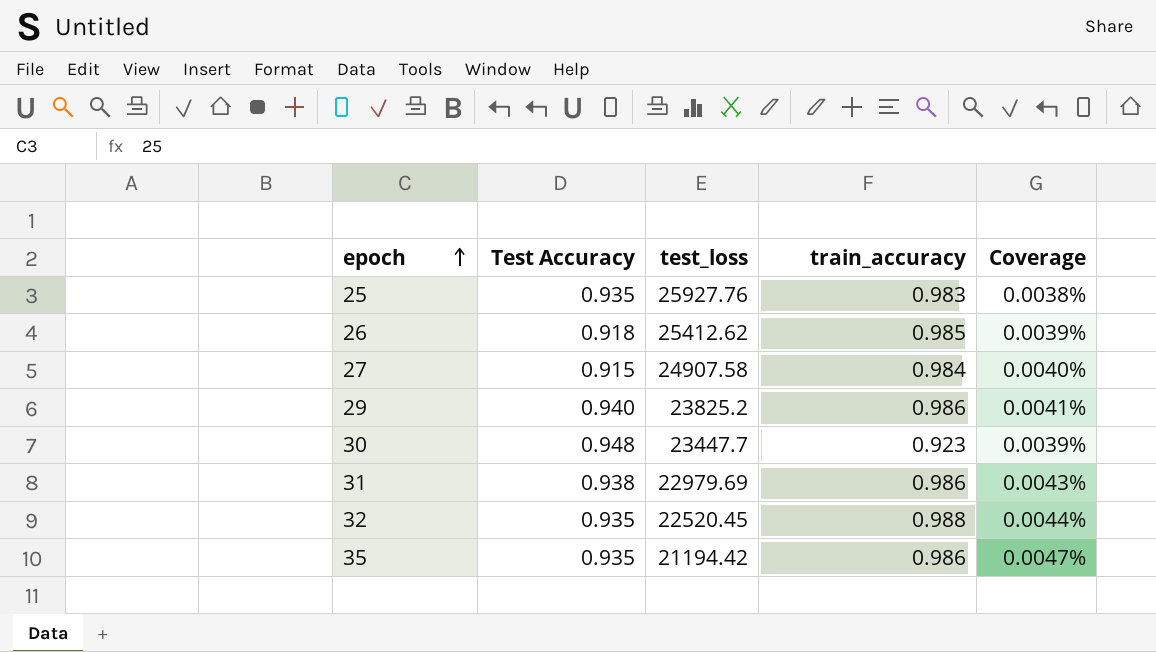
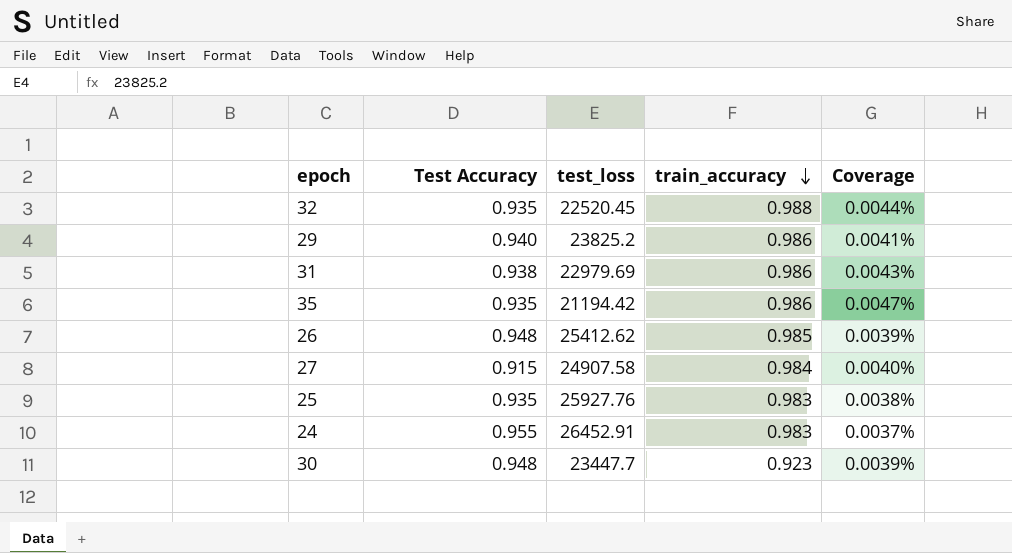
row order: epoch ascending -> train_accuracy descending
26 | Test Accuracy: 0.918 -> 0.948
row 24: none -> 0.955 | 26452.91 | 0.983 | 0.0037%

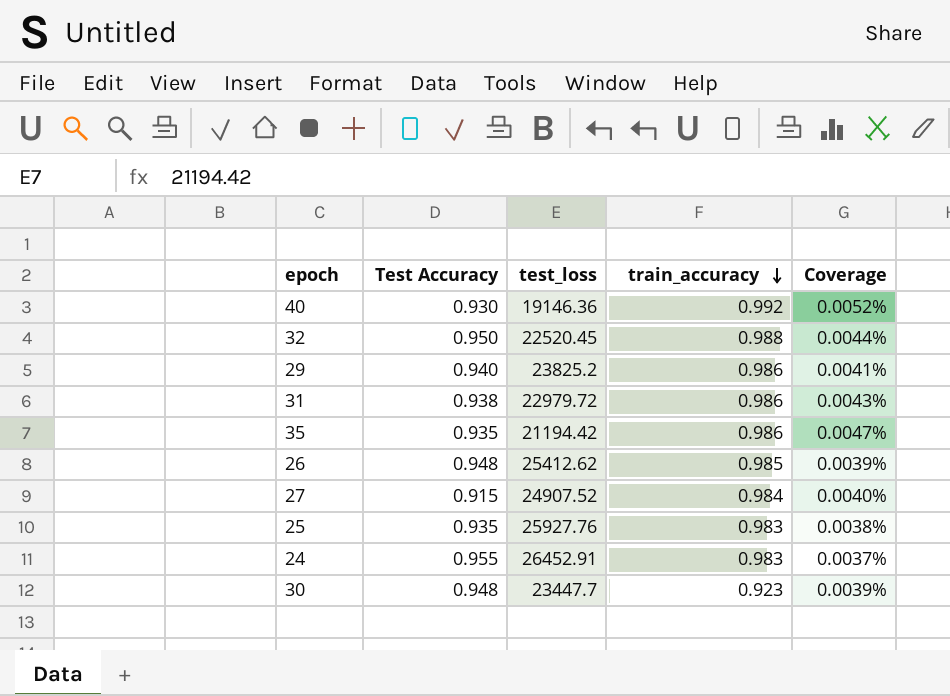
row 40: none -> 0.930 | 19146.36 | 0.992 | 0.0052%
32 | Test Accuracy: 0.935 -> 0.950
31 | test_loss: 22979.69 -> 22979.72
27 | test_loss: 24907.58 -> 24907.52

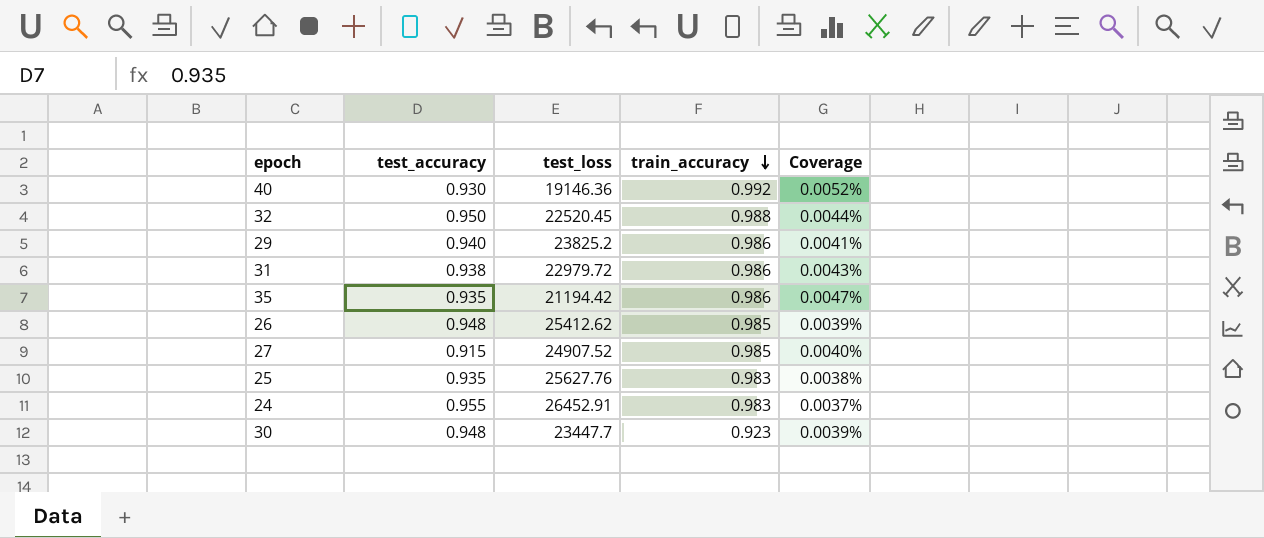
column name: Test Accuracy -> test_accuracy
27 | train_accuracy: 0.984 -> 0.985
25 | test_loss: 25927.76 -> 25627.76

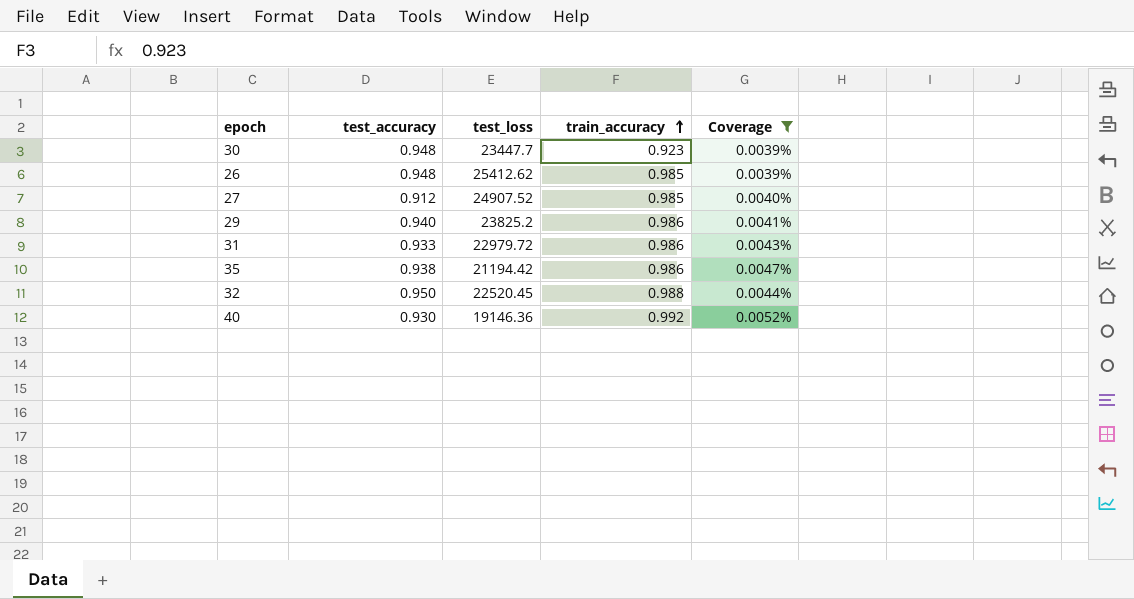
filter: none -> Coverage >= 0.0039%
row order: train_accuracy descending -> train_accuracy ascending
27 | test_accuracy: 0.915 -> 0.912
31 | test_accuracy: 0.938 -> 0.933
35 | test_accuracy: 0.935 -> 0.938

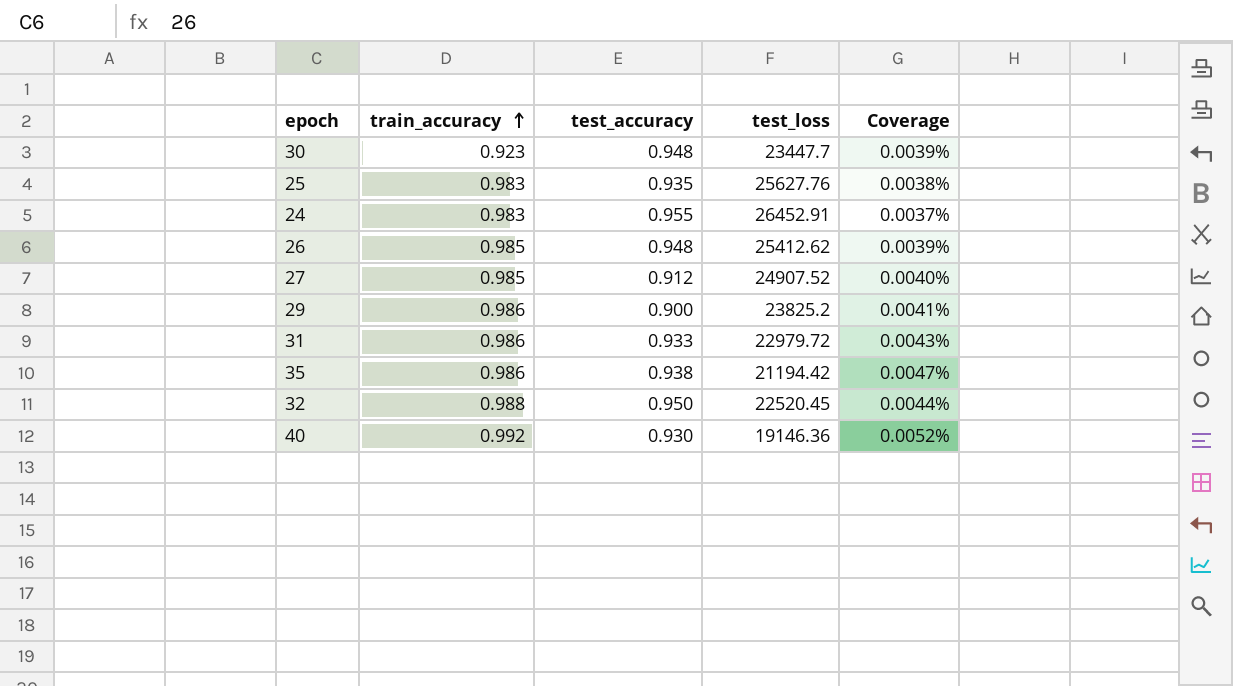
filter: Coverage >= 0.0039% -> none
column train_accuracy | position: 4 -> 2
29 | test_accuracy: 0.940 -> 0.900

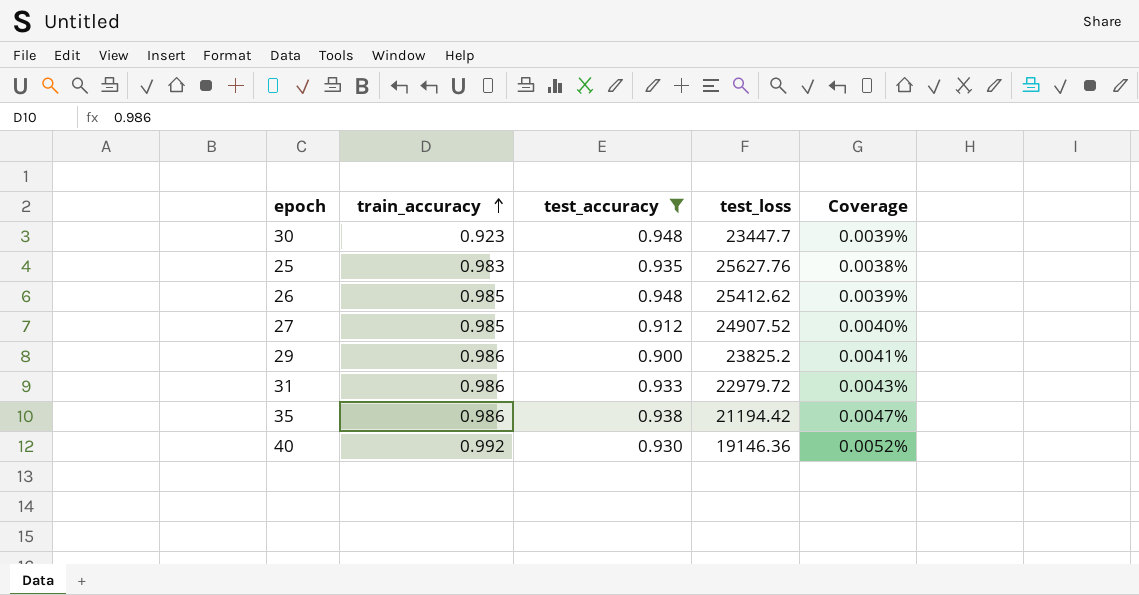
filter: none -> test_accuracy <= 0.948

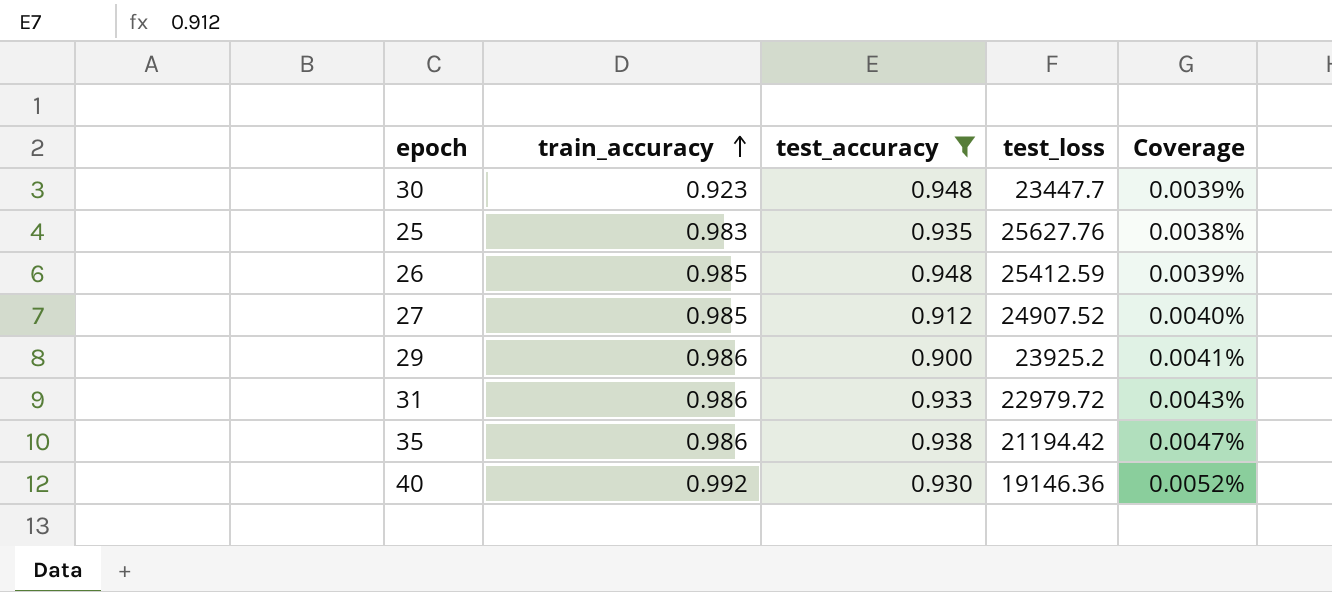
26 | test_loss: 25412.62 -> 25412.59
29 | test_loss: 23825.2 -> 23925.2

